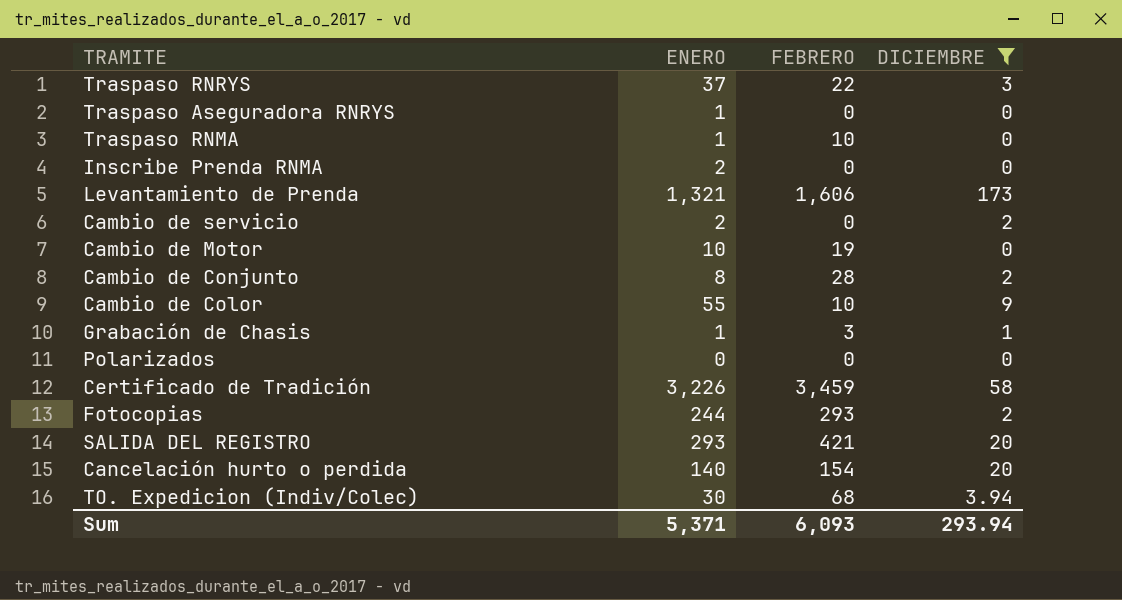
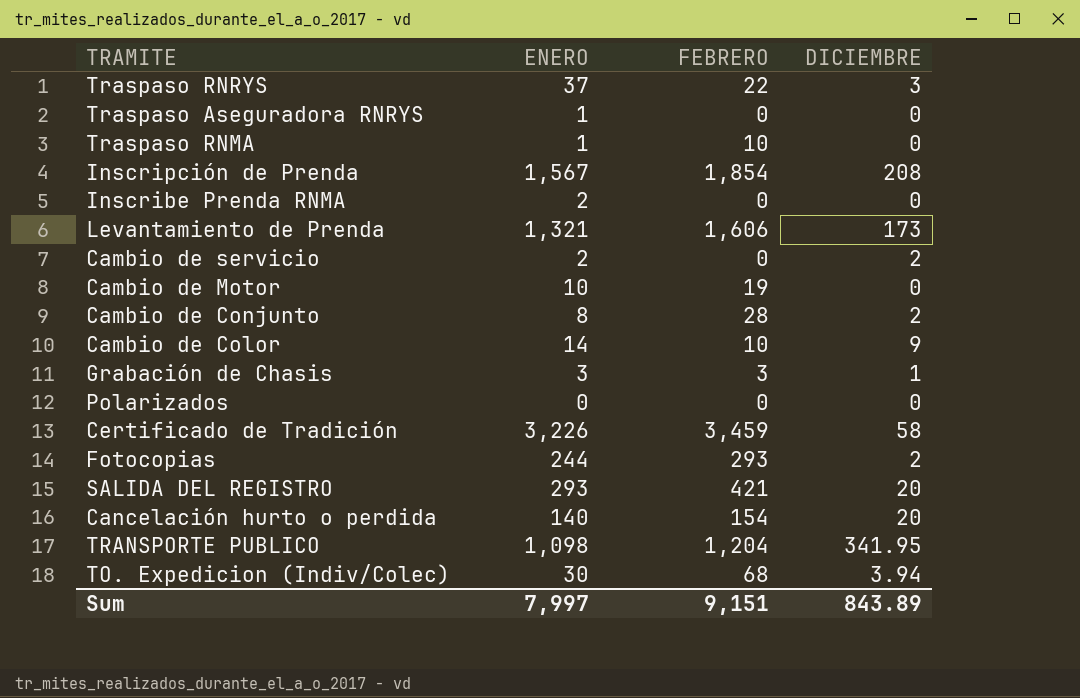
filter: DICIEMBRE <= 173 -> none
Cambio de Color | ENERO: 55 -> 14
Grabación de Chasis | ENERO: 1 -> 3
Sum | ENERO: 5,371 -> 7,997
Sum | FEBRERO: 6,093 -> 9,151
Sum | DICIEMBRE: 293.94 -> 843.89

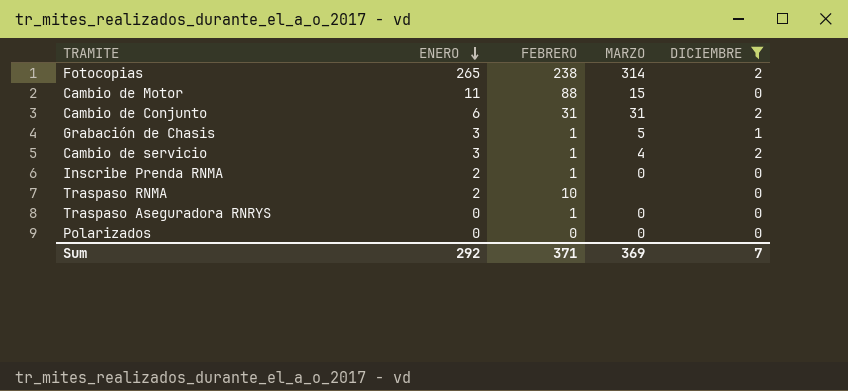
filter: none -> DICIEMBRE <= 2
row order: none -> ENERO descending
column MARZO | position: none -> 4
Fotocopias | ENERO: 244 -> 265
Fotocopias | FEBRERO: 293 -> 238
Cambio de Motor | ENERO: 10 -> 11
Cambio de Motor | FEBRERO: 19 -> 88
Cambio de Conjunto | ENERO: 8 -> 6
Cambio de Conjunto | FEBRERO: 28 -> 31
Grabación de Chasis | FEBRERO: 3 -> 1
Cambio de servicio | ENERO: 2 -> 3
Cambio de servicio | FEBRERO: 0 -> 1
Inscribe Prenda RNMA | FEBRERO: 0 -> 1
Traspaso RNMA | ENERO: 1 -> 2
Traspaso Aseguradora RNRYS | ENERO: 1 -> 0
Traspaso Aseguradora RNRYS | FEBRERO: 0 -> 1
Sum | ENERO: 7,997 -> 292
Sum | FEBRERO: 9,151 -> 371
Sum | DICIEMBRE: 843.89 -> 7

